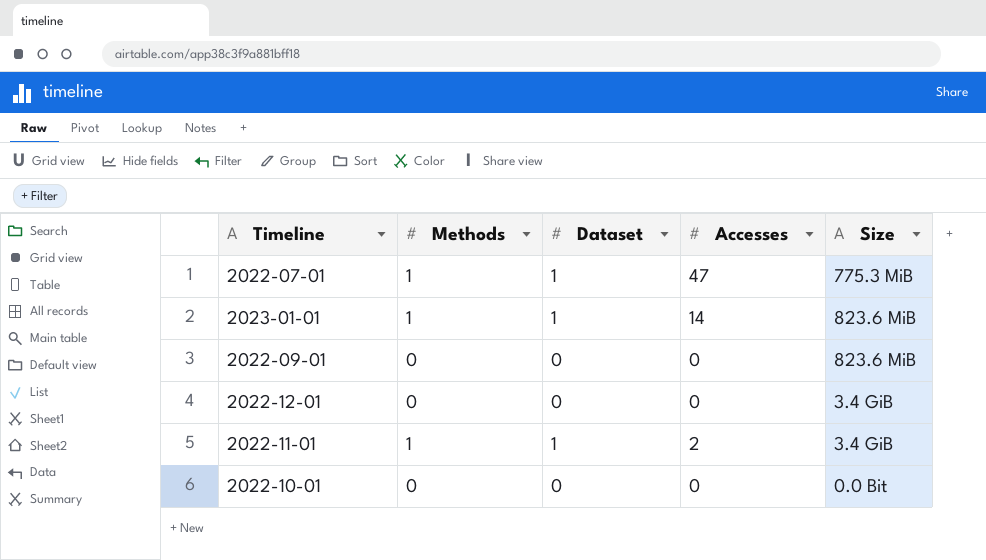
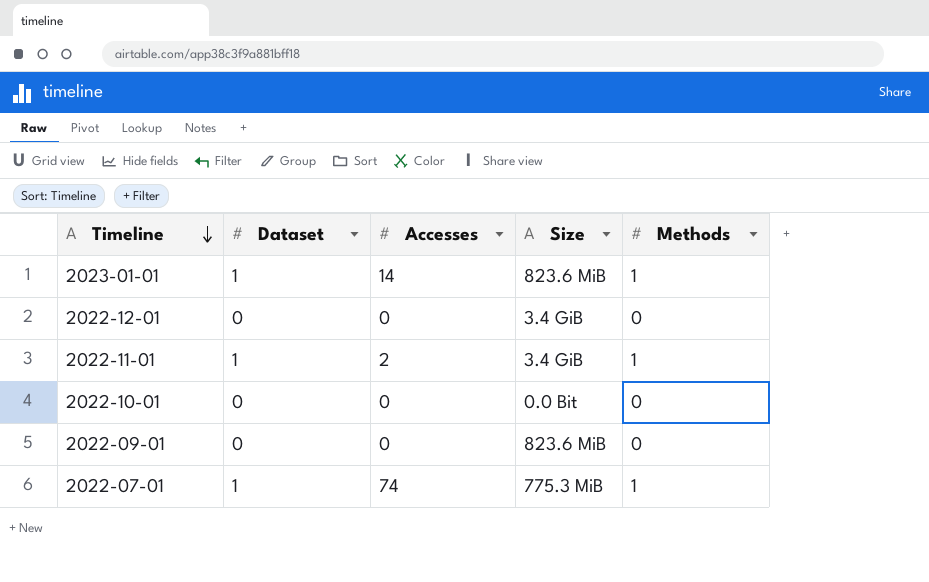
row order: none -> Timeline descending
column Methods | position: 2 -> 5
2022-07-01 | Accesses: 47 -> 74

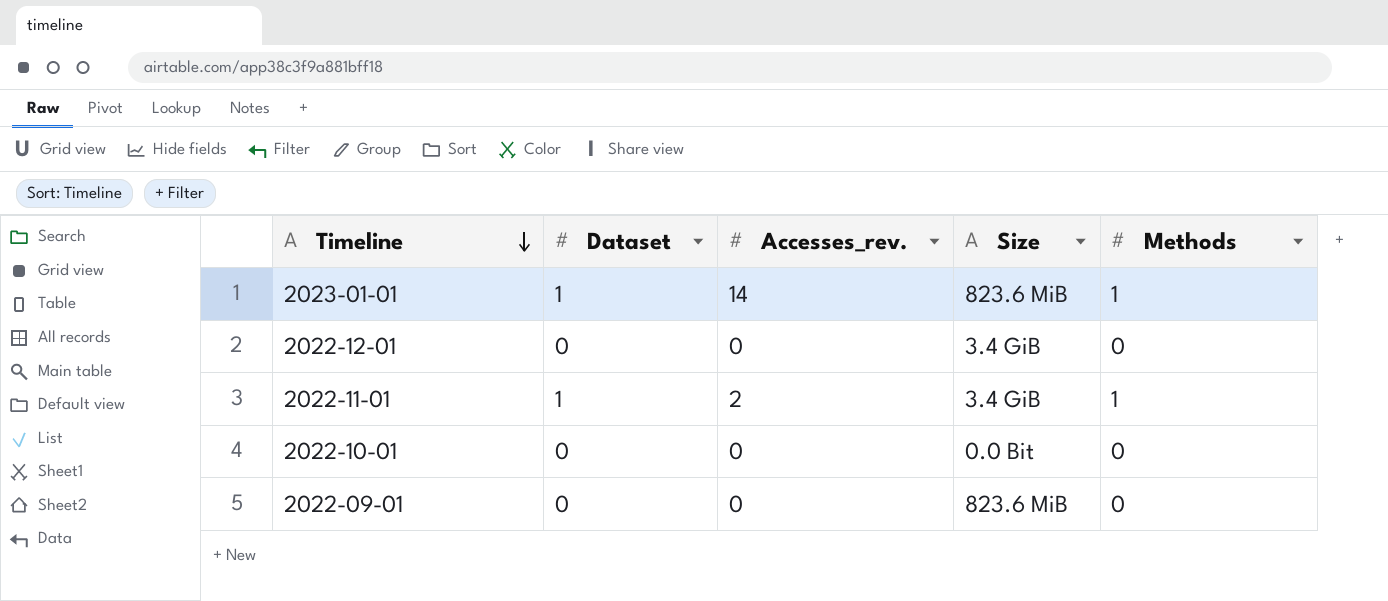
column name: Accesses -> Accesses_rev.
row 2022-07-01: 1 | 74 | 775.3 MiB | 1 -> none

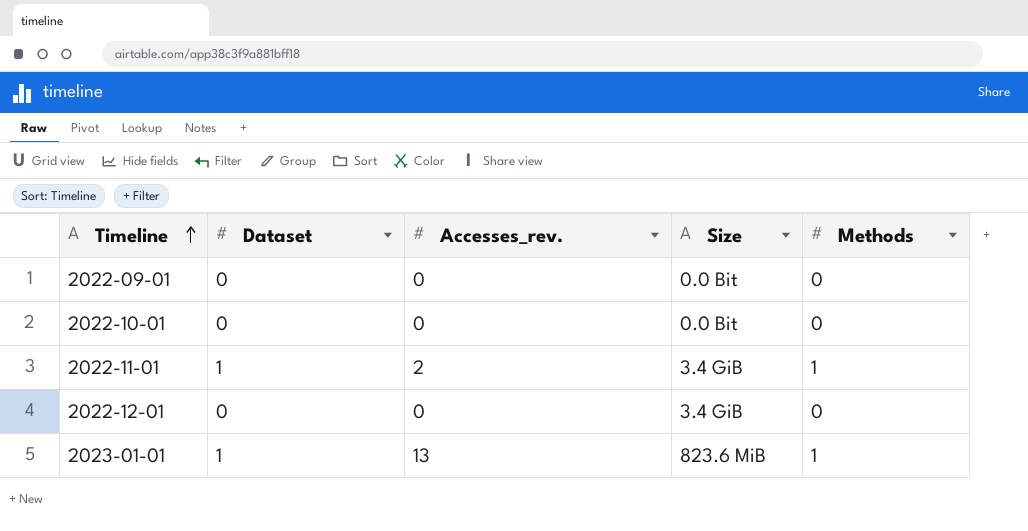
row order: Timeline descending -> Timeline ascending
2022-09-01 | Size: 823.6 MiB -> 0.0 Bit
2023-01-01 | Accesses_rev.: 14 -> 13

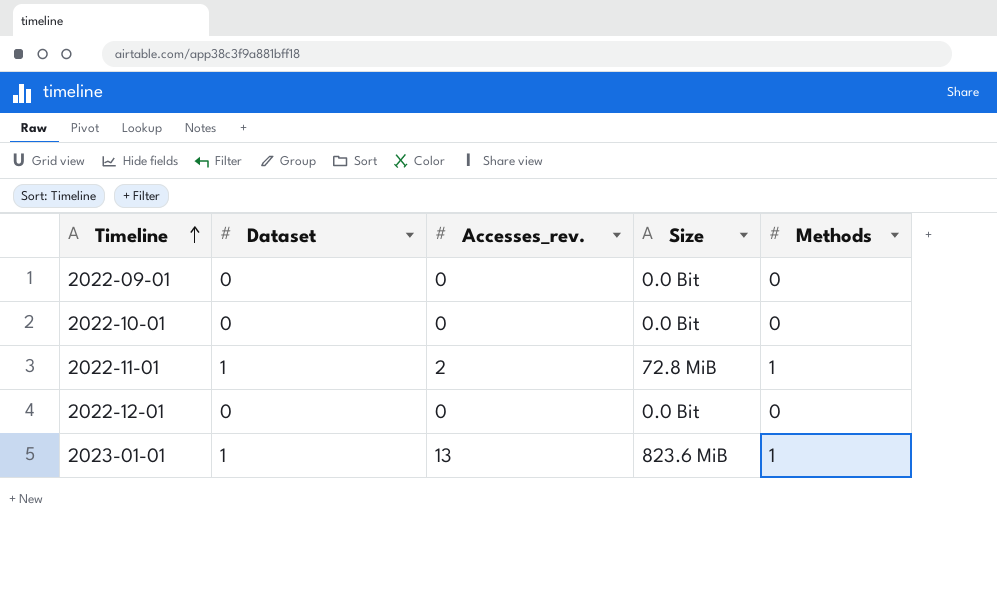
2022-11-01 | Size: 3.4 GiB -> 72.8 MiB
2022-12-01 | Size: 3.4 GiB -> 0.0 Bit

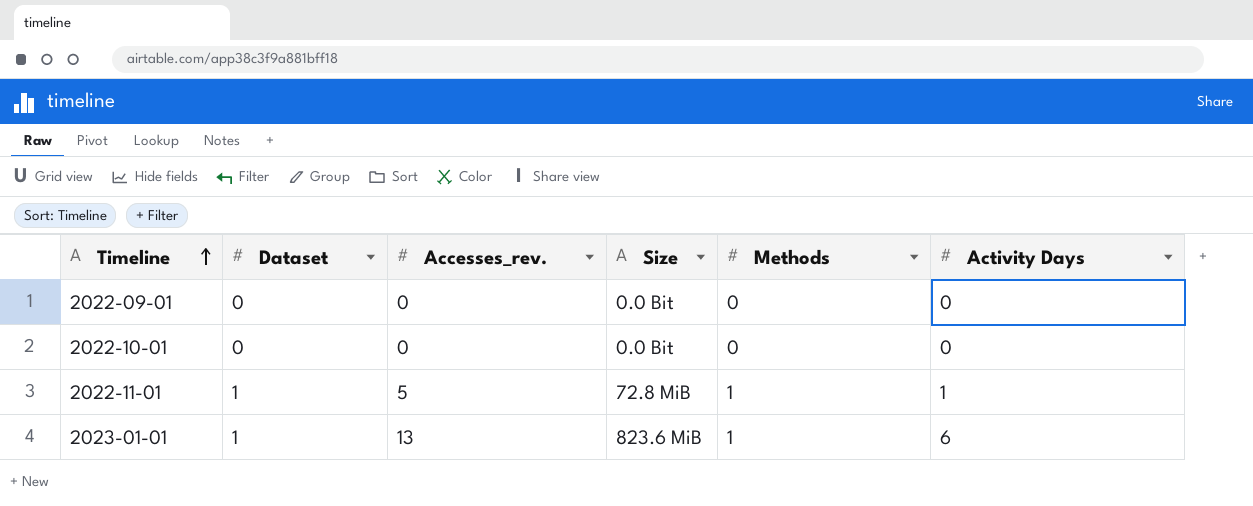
column Activity Days | position: none -> 6
row 2022-12-01: 0 | 0 | 0.0 Bit | 0 -> none
2022-11-01 | Accesses_rev.: 2 -> 5

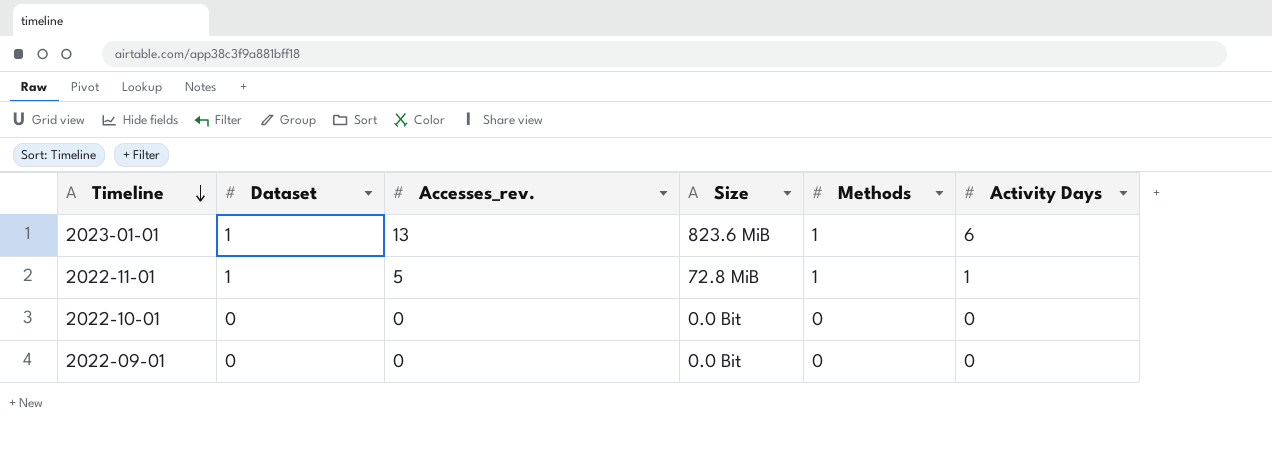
row order: Timeline ascending -> Timeline descending

